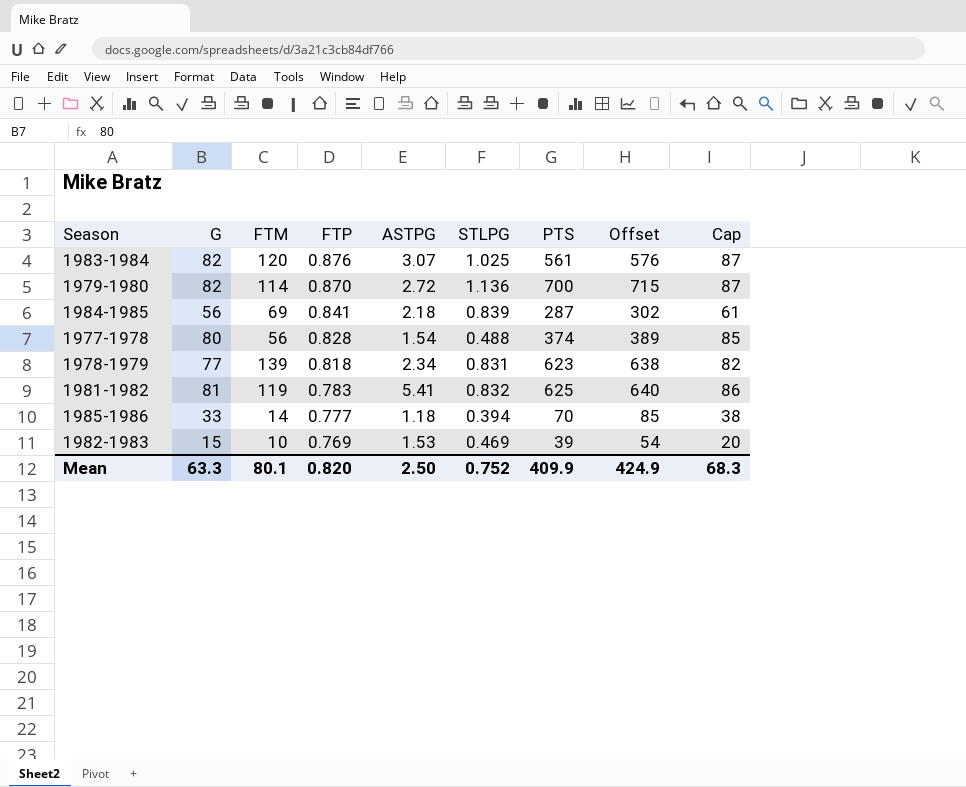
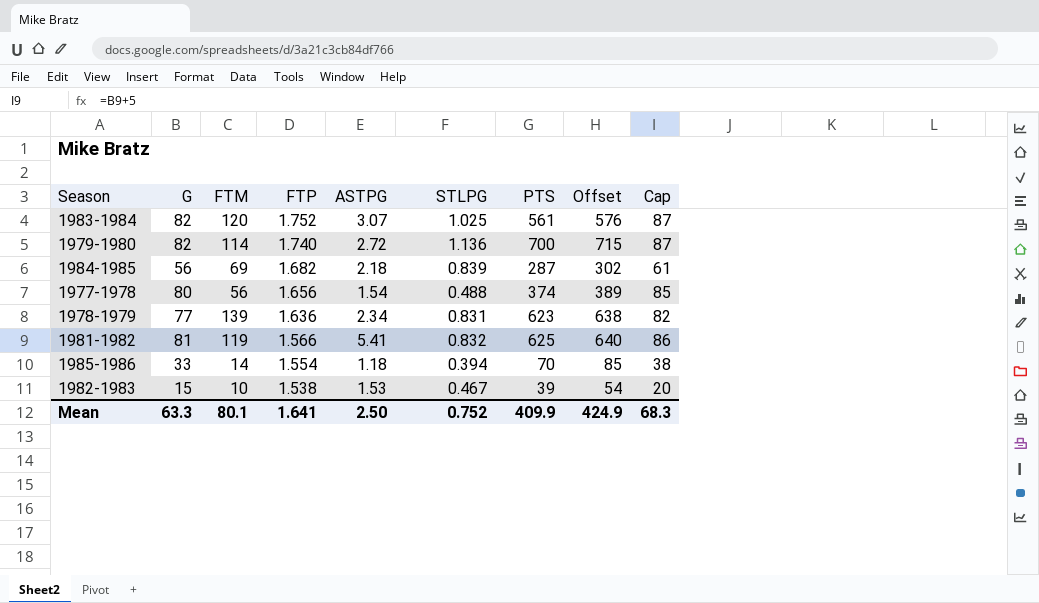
1983-1984 | FTP: 0.876 -> 1.752
1979-1980 | FTP: 0.870 -> 1.740
1984-1985 | FTP: 0.841 -> 1.682
1977-1978 | FTP: 0.828 -> 1.656
1978-1979 | FTP: 0.818 -> 1.636
1981-1982 | FTP: 0.783 -> 1.566
1985-1986 | FTP: 0.777 -> 1.554
1982-1983 | FTP: 0.769 -> 1.538
1982-1983 | STLPG: 0.469 -> 0.467
Mean | FTP: 0.820 -> 1.641

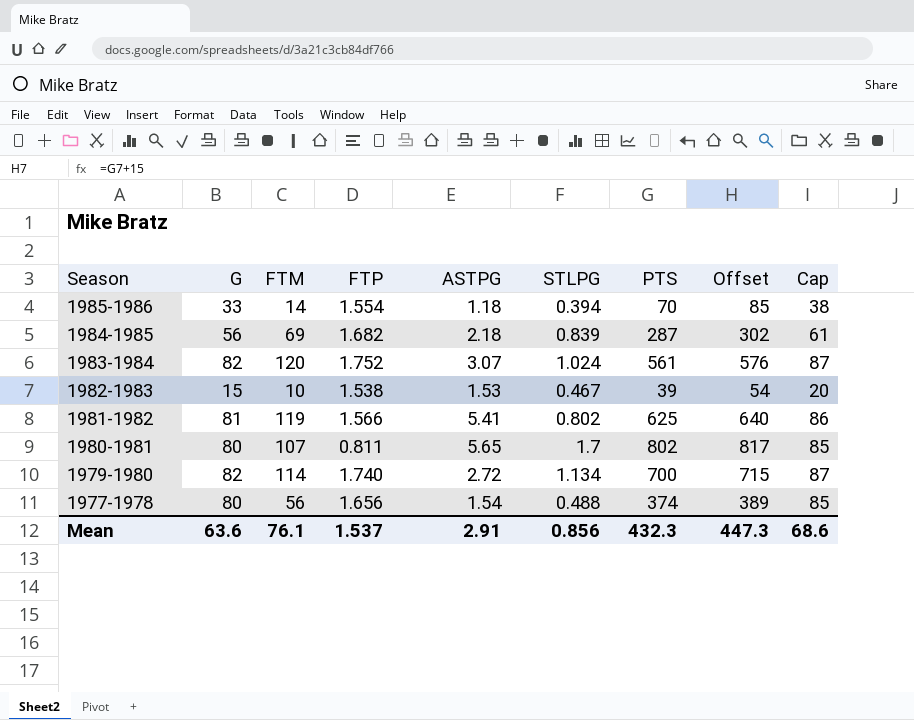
row order: FTP descending -> Season descending
row 1978-1979: 77 | 139 | 1.636 | 2.34 | 0.831 | 623 | 638 | 82 -> none
1983-1984 | STLPG: 1.025 -> 1.024
1981-1982 | STLPG: 0.832 -> 0.802
row 1980-1981: none -> 80 | 107 | 0.811 | 5.65 | 1.7 | 802 | 817 | 85
1979-1980 | STLPG: 1.136 -> 1.134
Mean | G: 63.3 -> 63.6
Mean | FTM: 80.1 -> 76.1
Mean | FTP: 1.641 -> 1.537
Mean | ASTPG: 2.50 -> 2.91
Mean | STLPG: 0.752 -> 0.856
Mean | PTS: 409.9 -> 432.3
Mean | Offset: 424.9 -> 447.3
Mean | Cap: 68.3 -> 68.6

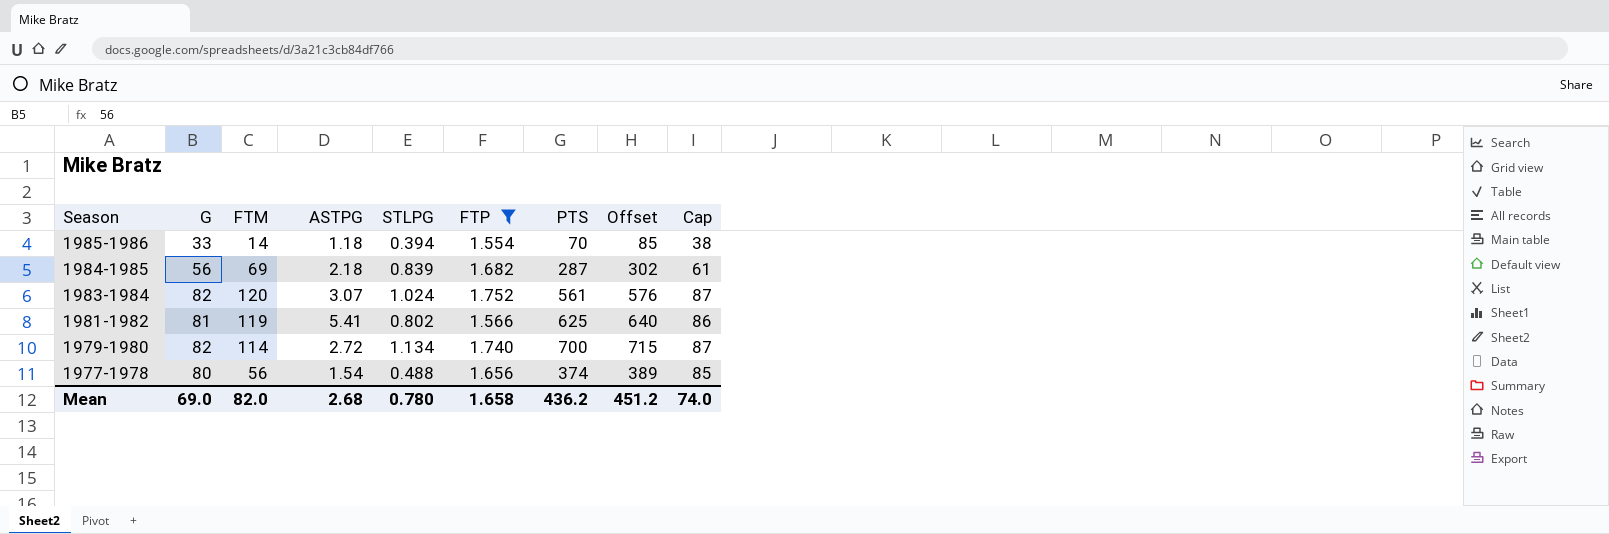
filter: none -> FTP >= 1.554
column FTP | position: 4 -> 6
Mean | G: 63.6 -> 69.0
Mean | FTM: 76.1 -> 82.0
Mean | ASTPG: 2.91 -> 2.68
Mean | STLPG: 0.856 -> 0.780
Mean | FTP: 1.537 -> 1.658
Mean | PTS: 432.3 -> 436.2
Mean | Offset: 447.3 -> 451.2
Mean | Cap: 68.6 -> 74.0

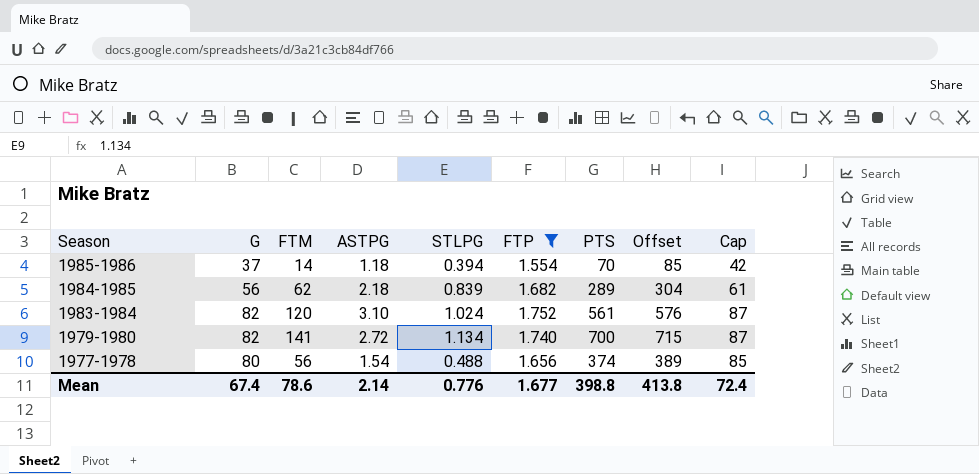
row 1981-1982: 81 | 119 | 5.41 | 0.802 | 1.566 | 625 | 640 | 86 -> none
1985-1986 | G: 33 -> 37
1985-1986 | Cap: 38 -> 42
1984-1985 | FTM: 69 -> 62
1984-1985 | PTS: 287 -> 289
1984-1985 | Offset: 302 -> 304
1983-1984 | ASTPG: 3.07 -> 3.10
1979-1980 | FTM: 114 -> 141
Mean | G: 69.0 -> 67.4
Mean | FTM: 82.0 -> 78.6
Mean | ASTPG: 2.68 -> 2.14
Mean | STLPG: 0.780 -> 0.776
Mean | FTP: 1.658 -> 1.677
Mean | PTS: 436.2 -> 398.8
Mean | Offset: 451.2 -> 413.8
Mean | Cap: 74.0 -> 72.4

